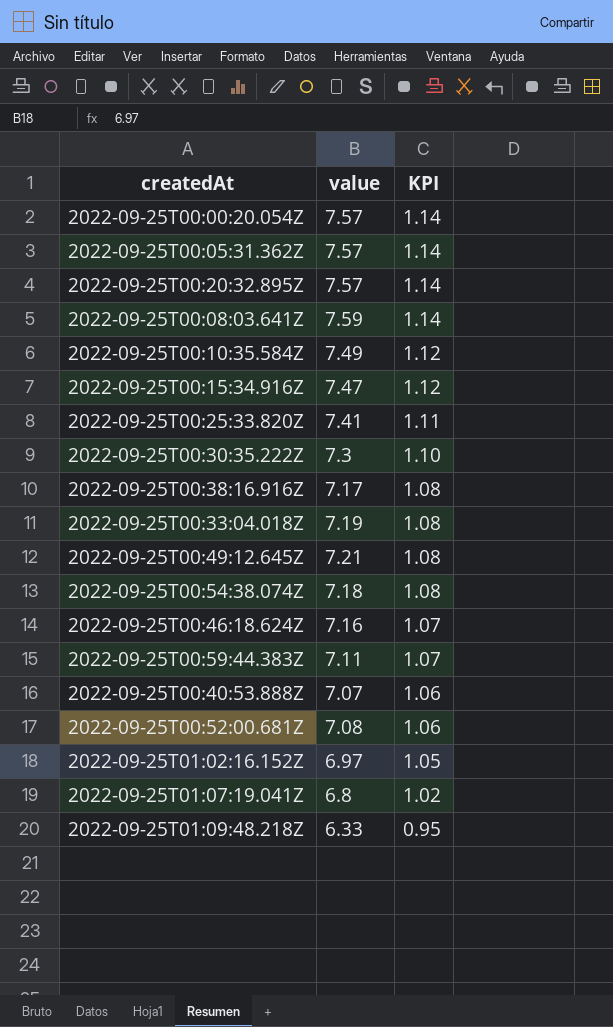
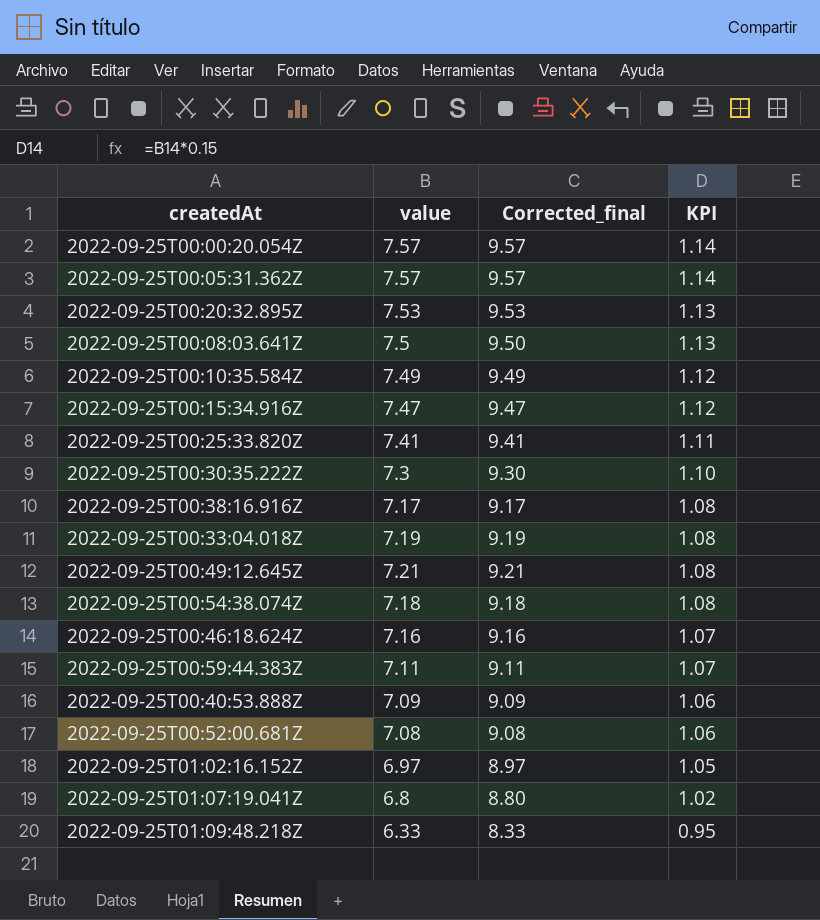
column Corrected_final | formula: none -> [value] + 2
2022-09-25T00:20:32.895Z | value: 7.57 -> 7.53
2022-09-25T00:20:32.895Z | KPI: 1.14 -> 1.13
2022-09-25T00:08:03.641Z | value: 7.59 -> 7.5
2022-09-25T00:08:03.641Z | KPI: 1.14 -> 1.13
2022-09-25T00:40:53.888Z | value: 7.07 -> 7.09

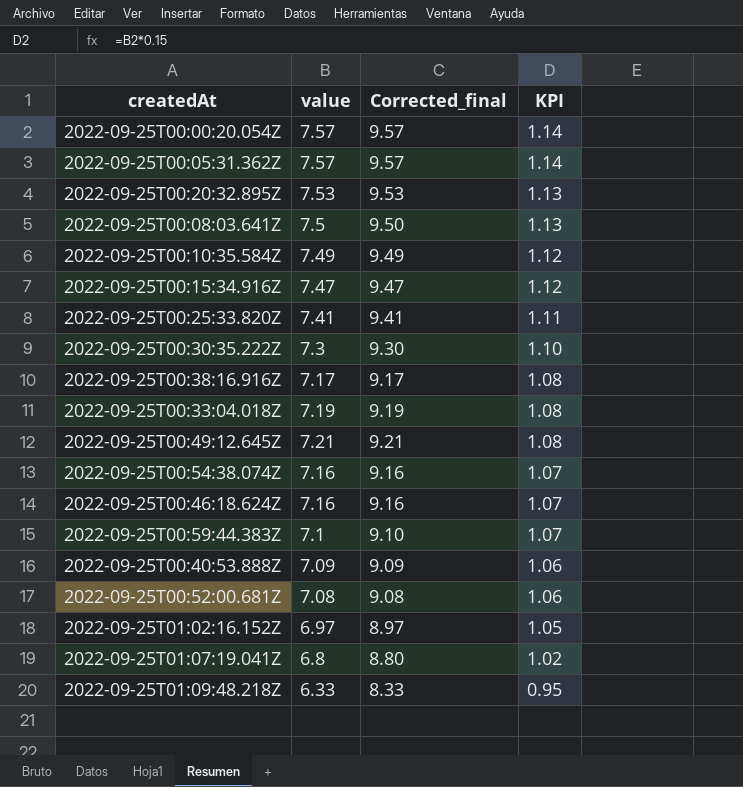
2022-09-25T00:54:38.074Z | value: 7.18 -> 7.16
2022-09-25T00:54:38.074Z | Corrected_final: 9.18 -> 9.16
2022-09-25T00:54:38.074Z | KPI: 1.08 -> 1.07
2022-09-25T00:59:44.383Z | value: 7.11 -> 7.1
2022-09-25T00:59:44.383Z | Corrected_final: 9.11 -> 9.10

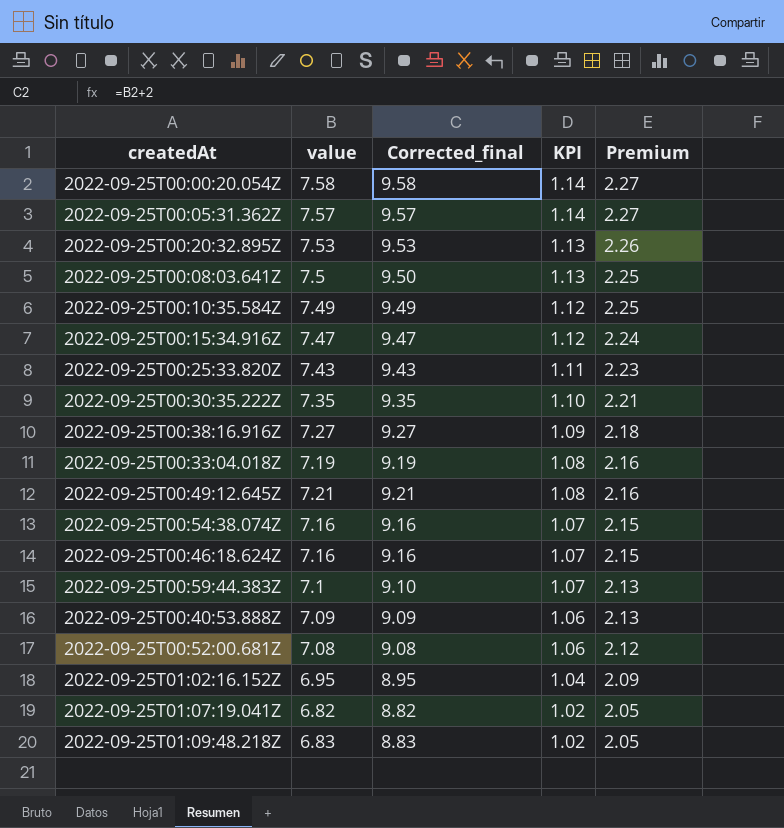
column Premium | formula: none -> [value] * 0.3
2022-09-25T00:00:20.054Z | value: 7.57 -> 7.58
2022-09-25T00:00:20.054Z | Corrected_final: 9.57 -> 9.58
2022-09-25T00:25:33.820Z | value: 7.41 -> 7.43
2022-09-25T00:25:33.820Z | Corrected_final: 9.41 -> 9.43
2022-09-25T00:30:35.222Z | value: 7.3 -> 7.35
2022-09-25T00:30:35.222Z | Corrected_final: 9.30 -> 9.35
2022-09-25T00:38:16.916Z | value: 7.17 -> 7.27
2022-09-25T00:38:16.916Z | Corrected_final: 9.17 -> 9.27
2022-09-25T00:38:16.916Z | KPI: 1.08 -> 1.09
2022-09-25T01:02:16.152Z | value: 6.97 -> 6.95
2022-09-25T01:02:16.152Z | Corrected_final: 8.97 -> 8.95
2022-09-25T01:02:16.152Z | KPI: 1.05 -> 1.04
2022-09-25T01:07:19.041Z | value: 6.8 -> 6.82
2022-09-25T01:07:19.041Z | Corrected_final: 8.80 -> 8.82
2022-09-25T01:09:48.218Z | value: 6.33 -> 6.83
2022-09-25T01:09:48.218Z | Corrected_final: 8.33 -> 8.83
2022-09-25T01:09:48.218Z | KPI: 0.95 -> 1.02

